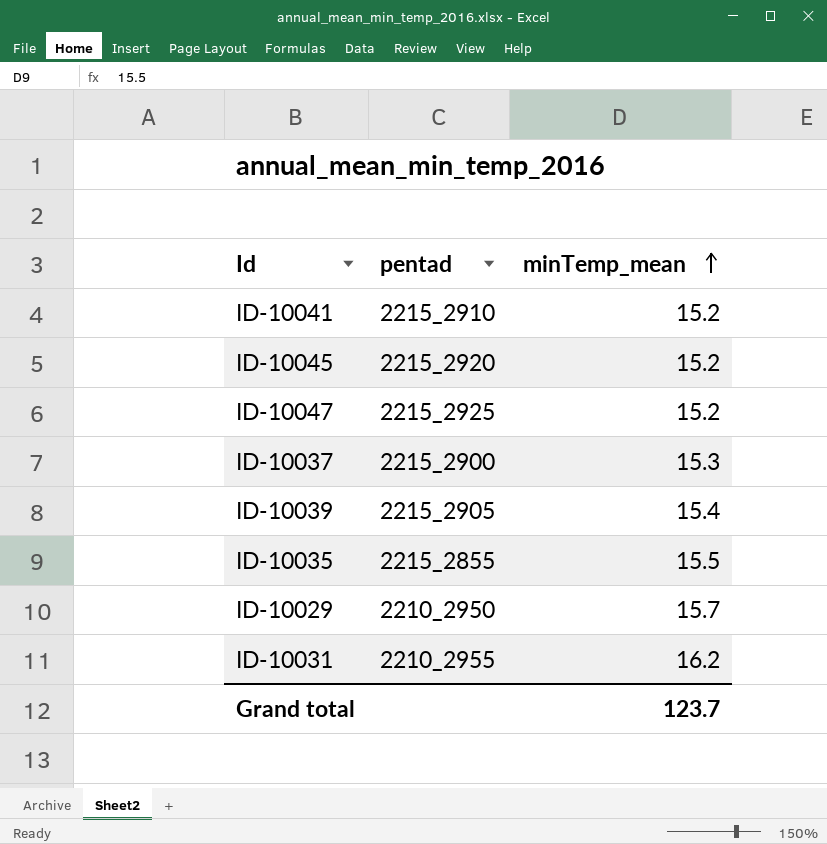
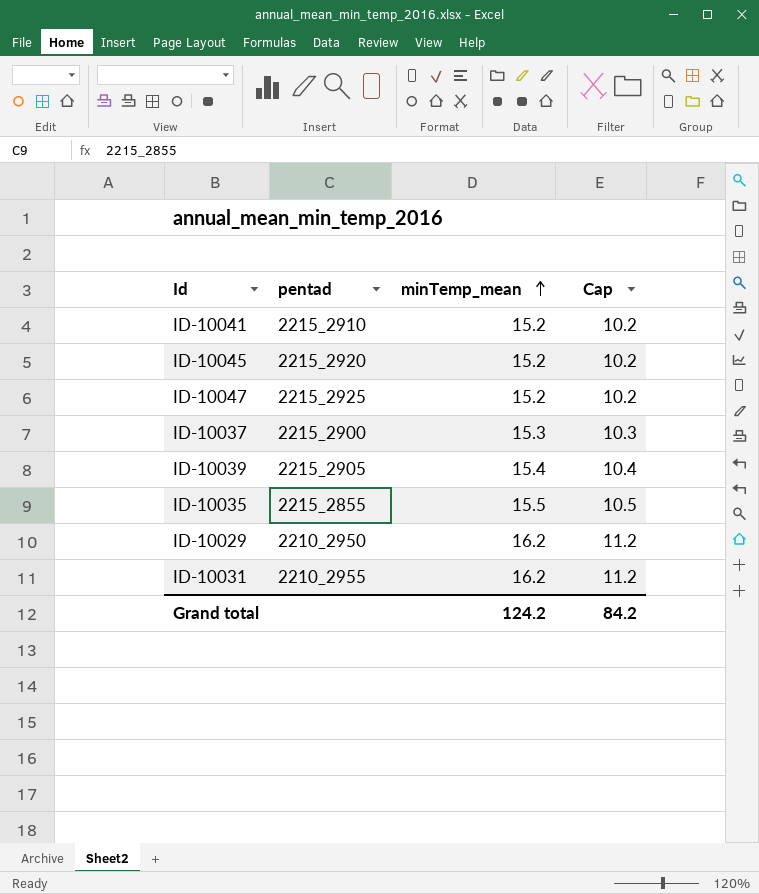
column Cap | formula: none -> [minTemp_mean] - 5
ID-10029 | minTemp_mean: 15.7 -> 16.2
Grand total | minTemp_mean: 123.7 -> 124.2

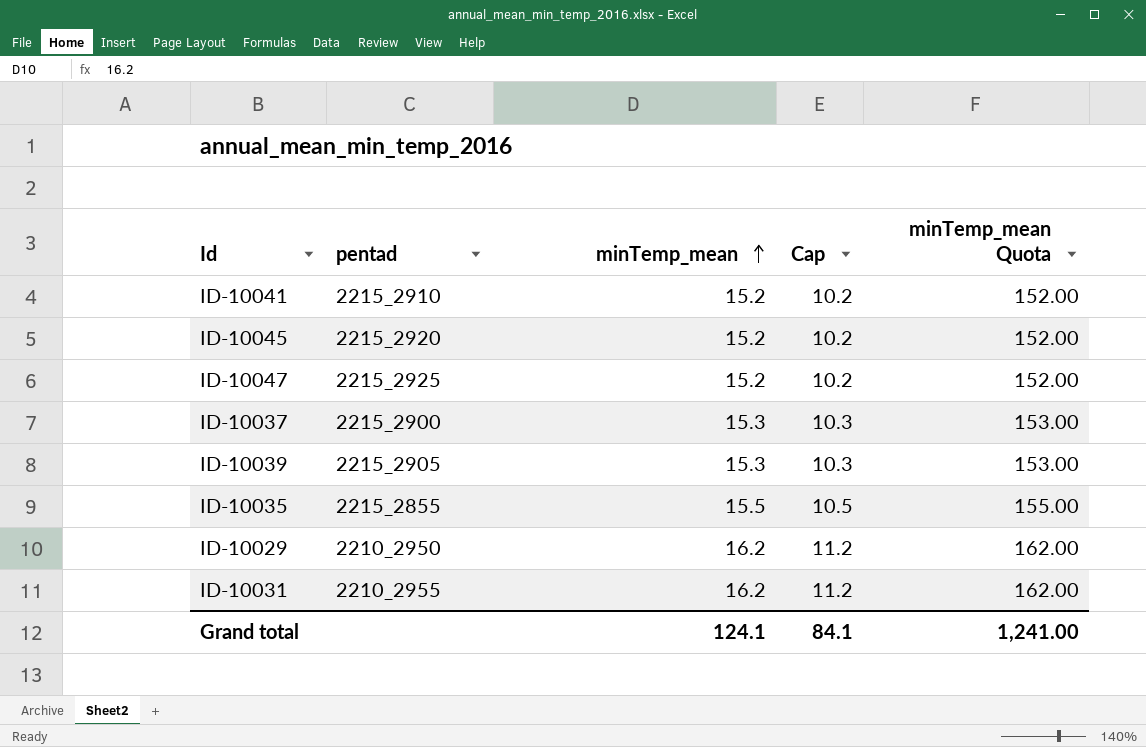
column minTemp_mean Quota | formula: none -> [minTemp_mean] * 10
ID-10039 | minTemp_mean: 15.4 -> 15.3
ID-10039 | Cap: 10.4 -> 10.3
Grand total | minTemp_mean: 124.2 -> 124.1
Grand total | Cap: 84.2 -> 84.1

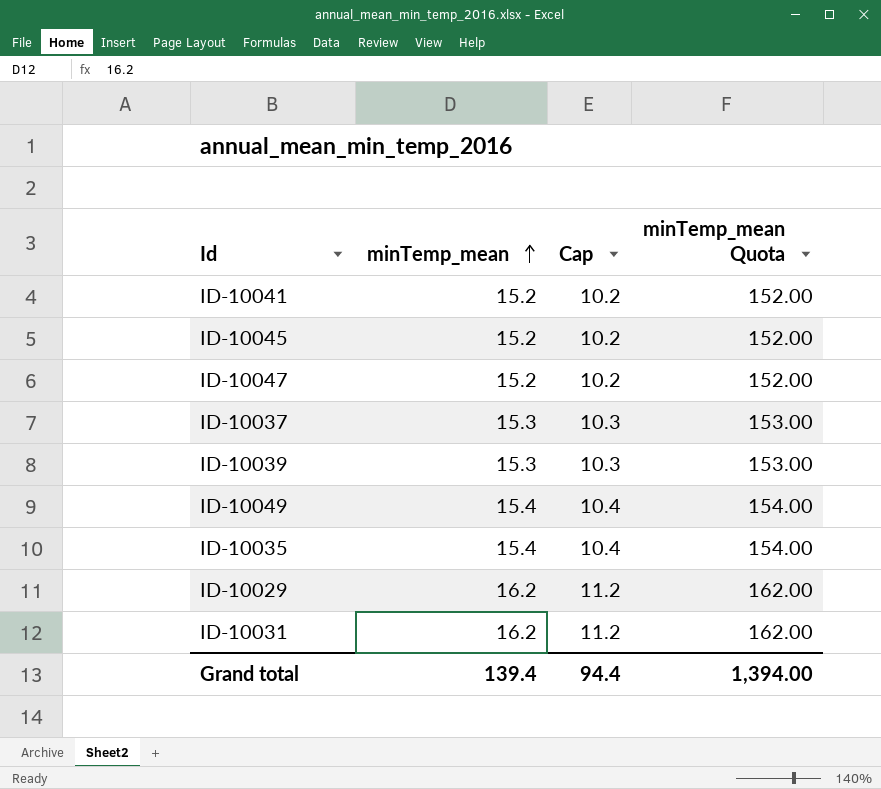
column pentad | position: 2 -> none
row ID-10049: none -> 15.4 | 10.4 | 154.00
ID-10035 | minTemp_mean: 15.5 -> 15.4
ID-10035 | Cap: 10.5 -> 10.4
ID-10035 | minTemp_mean Quota: 155.00 -> 154.00
Grand total | minTemp_mean: 124.1 -> 139.4
Grand total | Cap: 84.1 -> 94.4
Grand total | minTemp_mean Quota: 1,241.00 -> 1,394.00

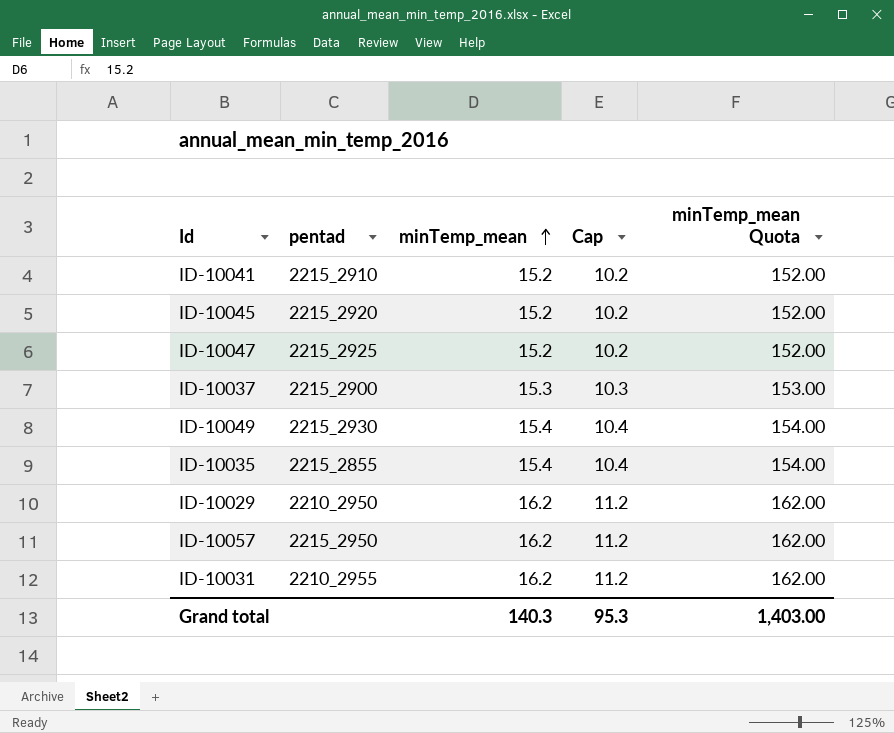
column pentad | position: none -> 2
row ID-10039: 15.3 | 10.3 | 153.00 -> none
row ID-10057: none -> 2215_2950 | 16.2 | 11.2 | 162.00
Grand total | minTemp_mean: 139.4 -> 140.3
Grand total | Cap: 94.4 -> 95.3
Grand total | minTemp_mean Quota: 1,394.00 -> 1,403.00

